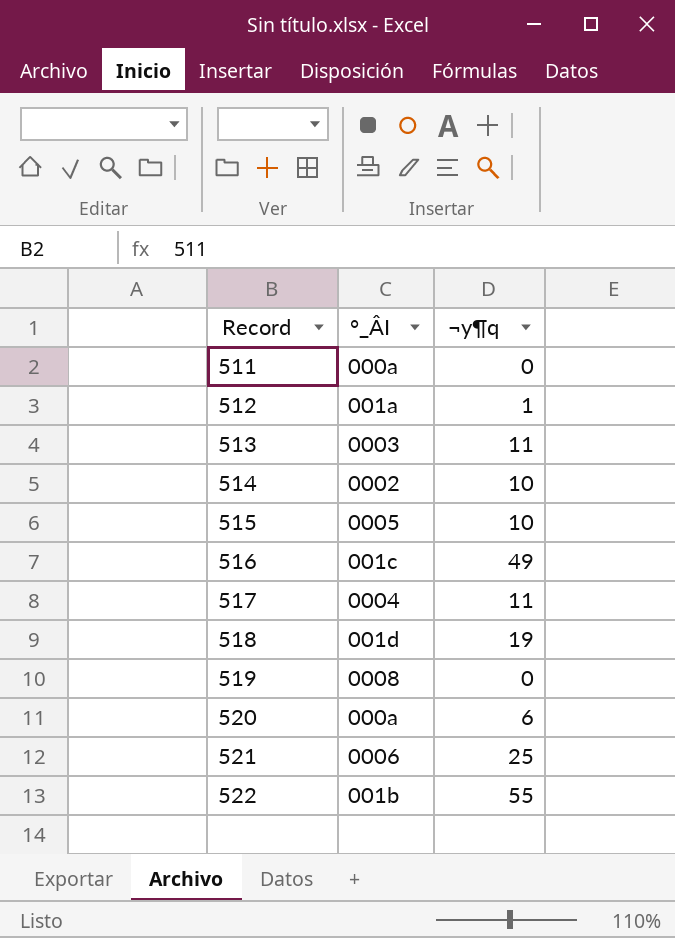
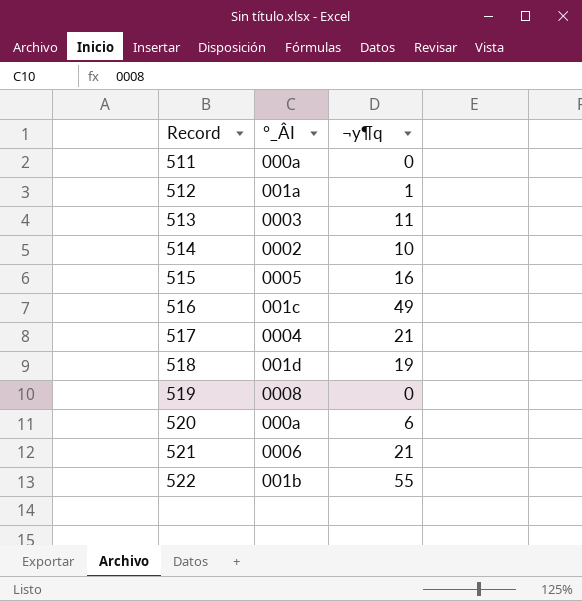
515 | ¬y¶q: 10 -> 16
517 | ¬y¶q: 11 -> 21
521 | ¬y¶q: 25 -> 21

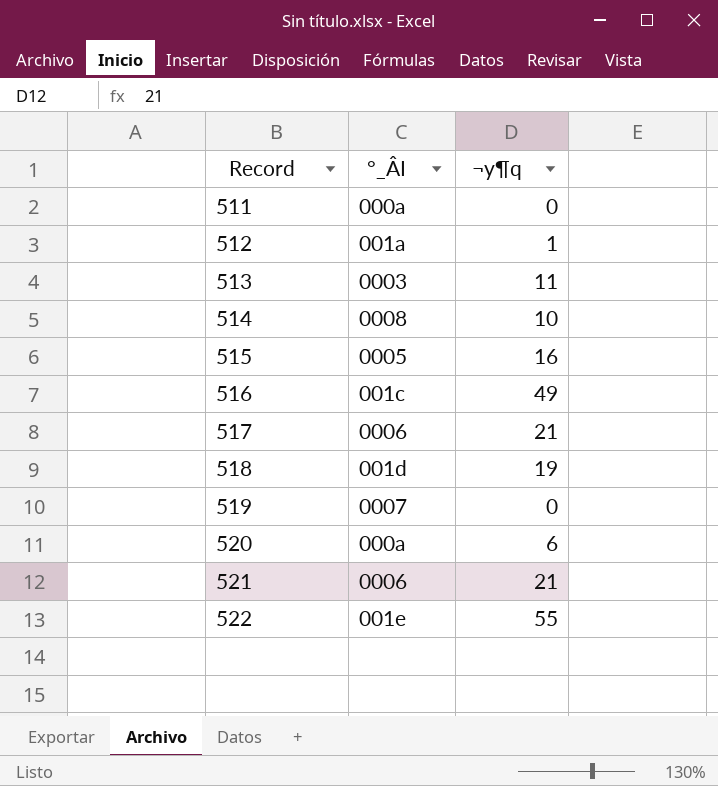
514 | °_ÂI: 0002 -> 0008
517 | °_ÂI: 0004 -> 0006
519 | °_ÂI: 0008 -> 0007
522 | °_ÂI: 001b -> 001e

